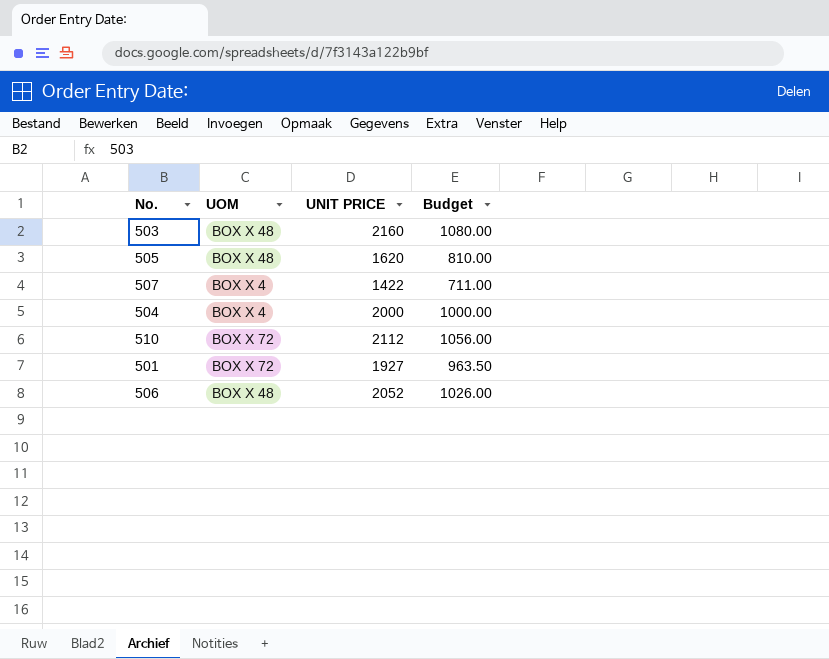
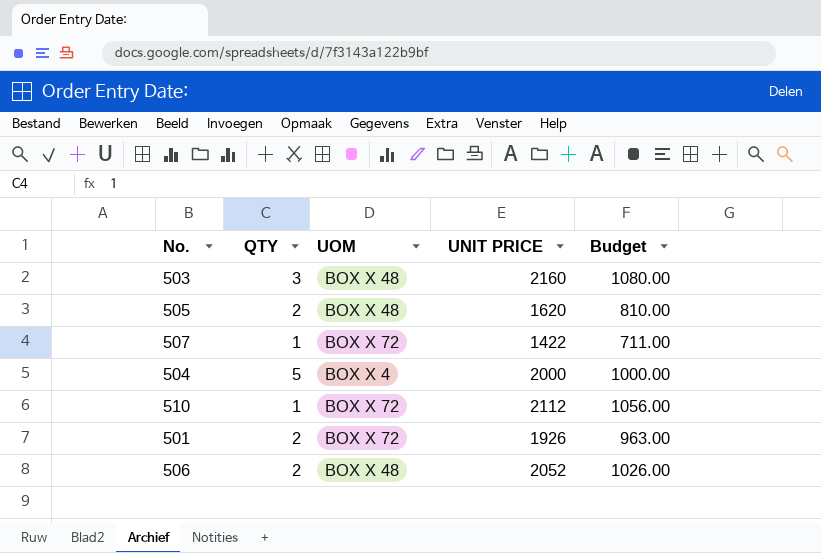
column QTY | position: none -> 2
507 | UOM: BOX X 4 -> BOX X 72
501 | UNIT PRICE: 1927 -> 1926
501 | Budget: 963.50 -> 963.00

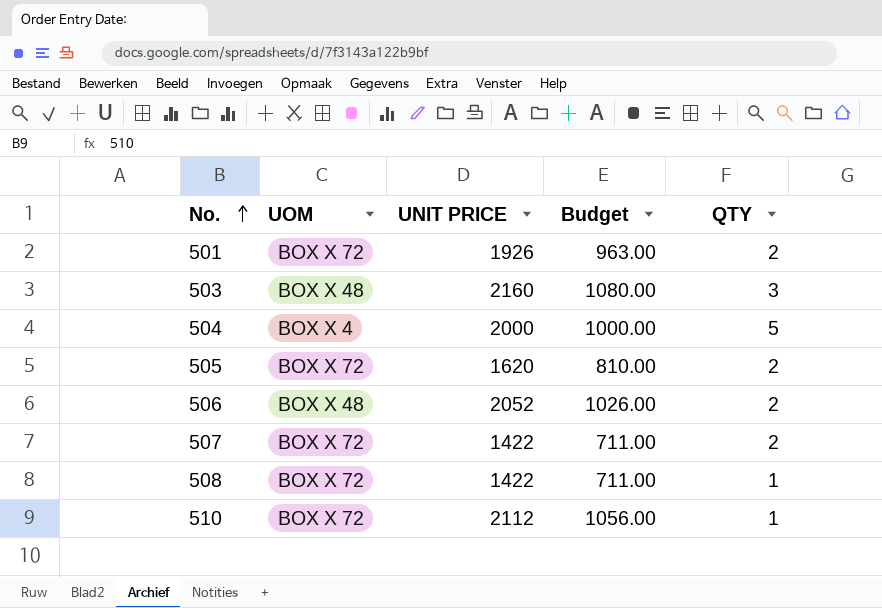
row order: none -> No. ascending
column QTY | position: 2 -> 5
505 | UOM: BOX X 48 -> BOX X 72
507 | QTY: 1 -> 2
row 508: none -> BOX X 72 | 1422 | 711.00 | 1

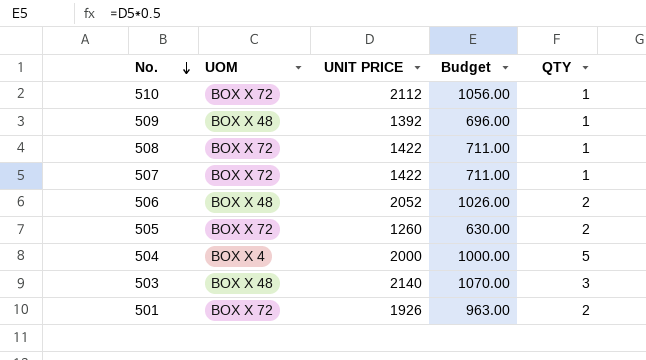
row order: No. ascending -> No. descending
row 509: none -> BOX X 48 | 1392 | 696.00 | 1
507 | QTY: 2 -> 1
505 | UNIT PRICE: 1620 -> 1260
505 | Budget: 810.00 -> 630.00
503 | UNIT PRICE: 2160 -> 2140
503 | Budget: 1080.00 -> 1070.00

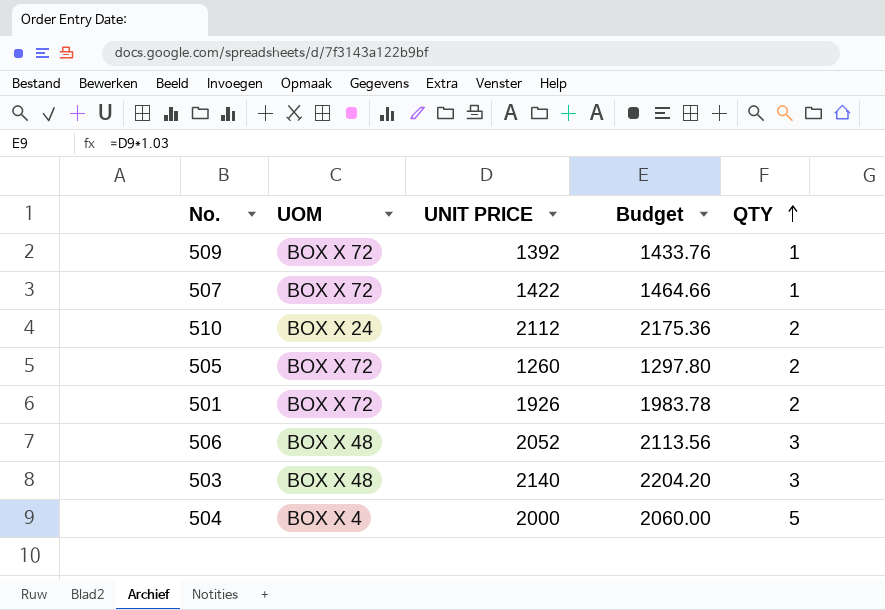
row order: No. descending -> QTY ascending
column Budget | formula: [UNIT PRICE] * 0.5 -> [UNIT PRICE] * 1.03
row 508: BOX X 72 | 1422 | 711.00 | 1 -> none
509 | UOM: BOX X 48 -> BOX X 72
510 | UOM: BOX X 72 -> BOX X 24
510 | QTY: 1 -> 2
506 | QTY: 2 -> 3

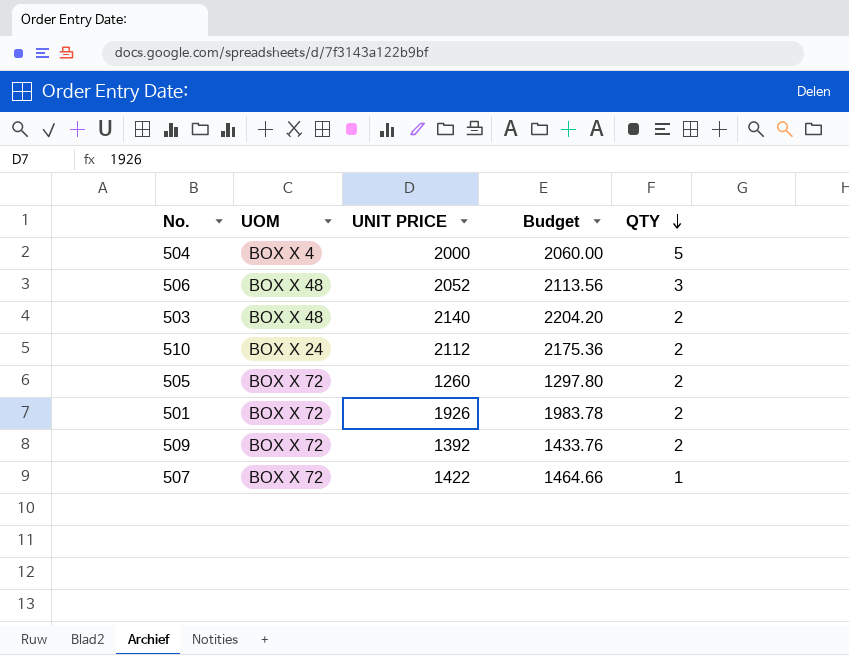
row order: QTY ascending -> QTY descending
503 | QTY: 3 -> 2
509 | QTY: 1 -> 2

